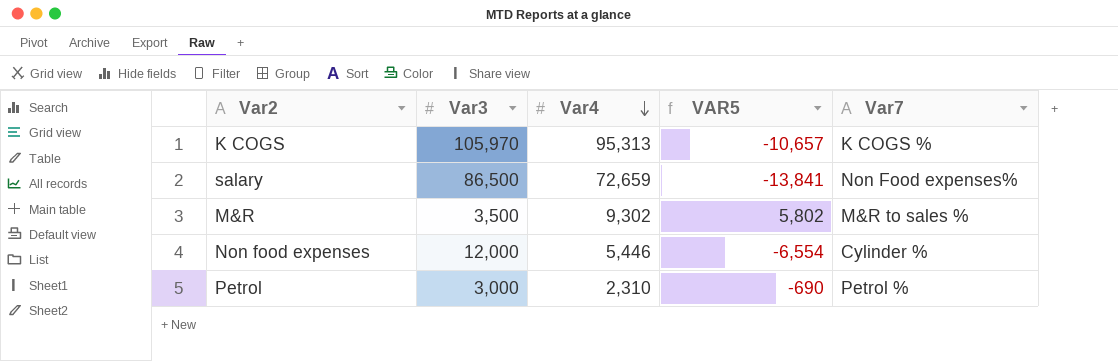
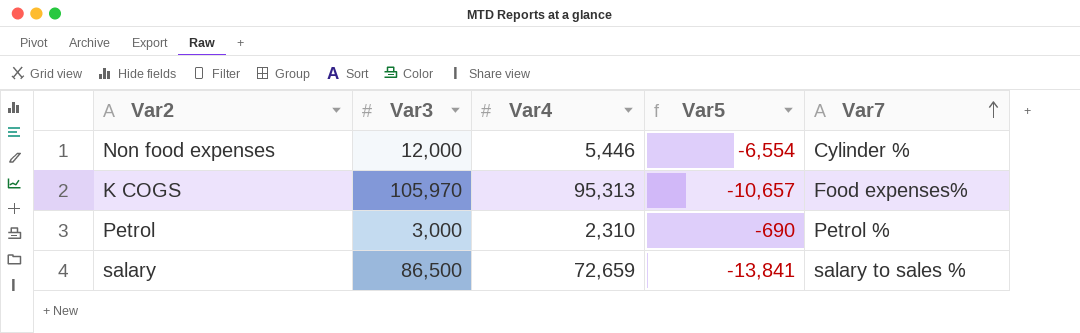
row order: Var4 descending -> Var7 ascending
column name: VAR5 -> Var5
row M&R: 3,500 | 9,302 | 5,802 | M&R to sales % -> none
K COGS | Var7: K COGS % -> Food expenses%
salary | Var7: Non Food expenses% -> salary to sales %

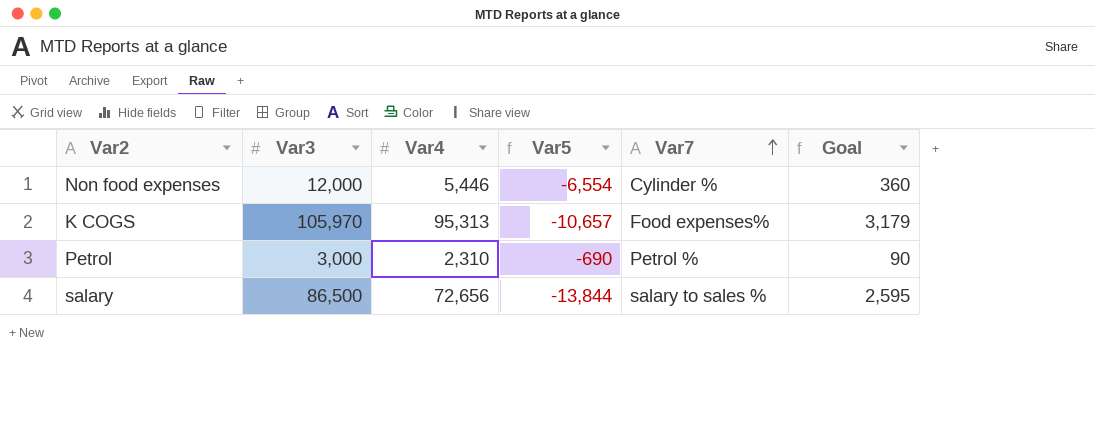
column Goal | formula: none -> [Var3] * 0.03
salary | Var4: 72,659 -> 72,656
salary | Var5: -13,841 -> -13,844

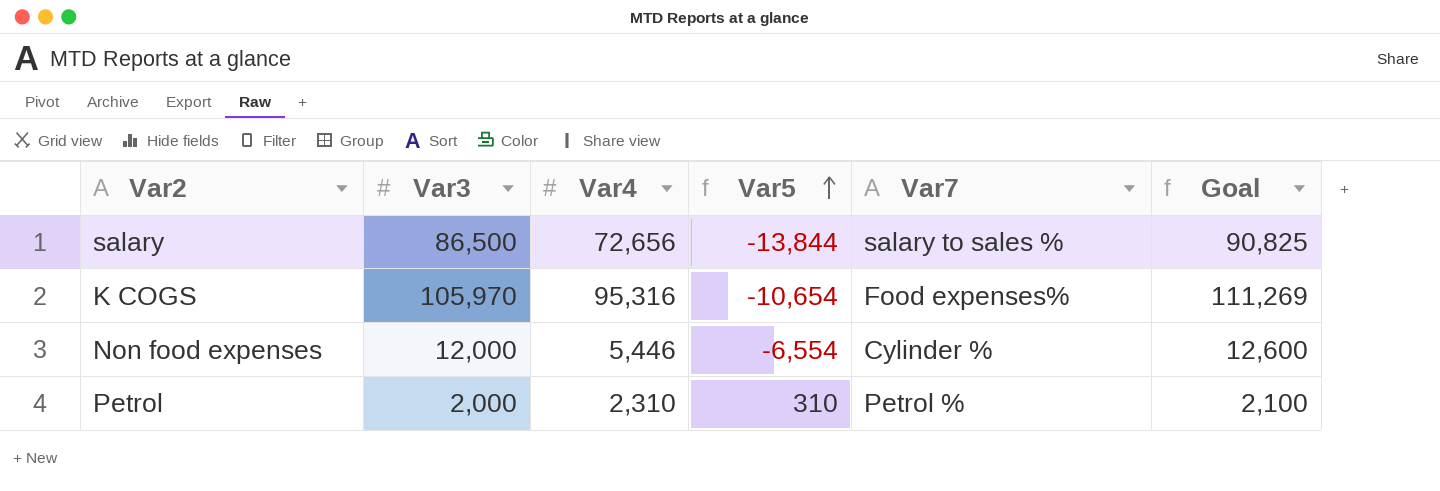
row order: Var7 ascending -> Var5 ascending
column Goal | formula: [Var3] * 0.03 -> [Var3] * 1.05
K COGS | Var4: 95,313 -> 95,316
K COGS | Var5: -10,657 -> -10,654
Petrol | Var3: 3,000 -> 2,000
Petrol | Var5: -690 -> 310

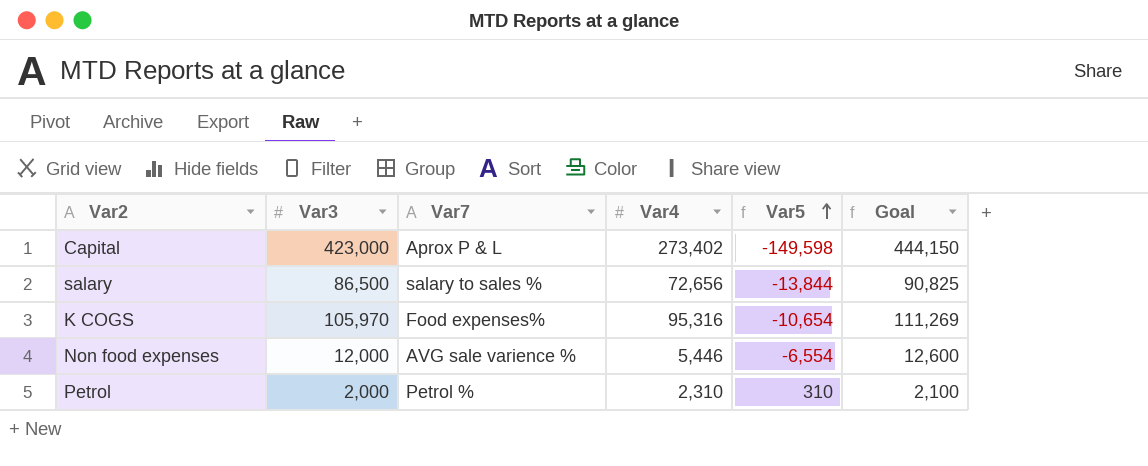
column Var7 | position: 5 -> 3
row Capital: none -> 423,000 | Aprox P & L | 273,402 | -149,598 | 444,150
Non food expenses | Var7: Cylinder % -> AVG sale varience %

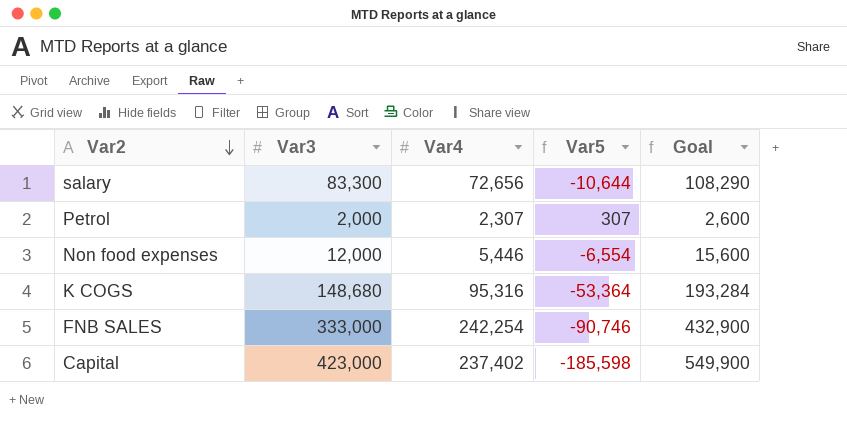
row order: Var5 ascending -> Var2 descending
column Var7 | position: 3 -> none
column Goal | formula: [Var3] * 1.05 -> [Var3] * 1.3
salary | Var3: 86,500 -> 83,300
salary | Var5: -13,844 -> -10,644
Petrol | Var4: 2,310 -> 2,307
Petrol | Var5: 310 -> 307
K COGS | Var3: 105,970 -> 148,680
K COGS | Var5: -10,654 -> -53,364
row FNB SALES: none -> 333,000 | 242,254 | -90,746 | 432,900
Capital | Var4: 273,402 -> 237,402
Capital | Var5: -149,598 -> -185,598

